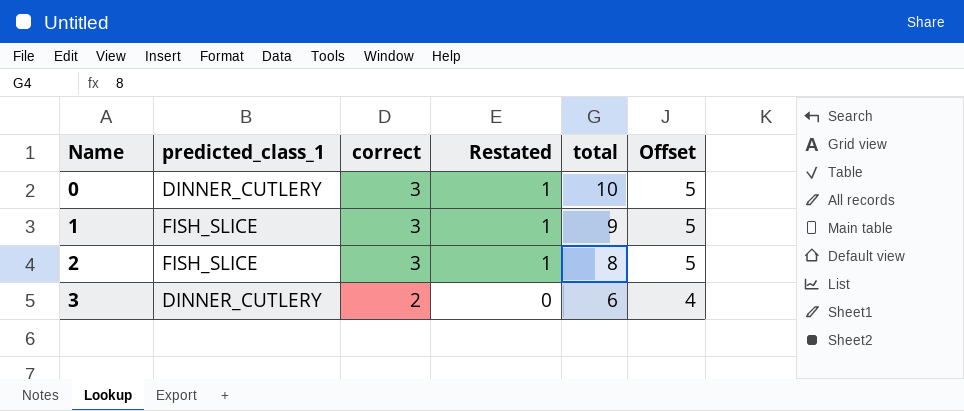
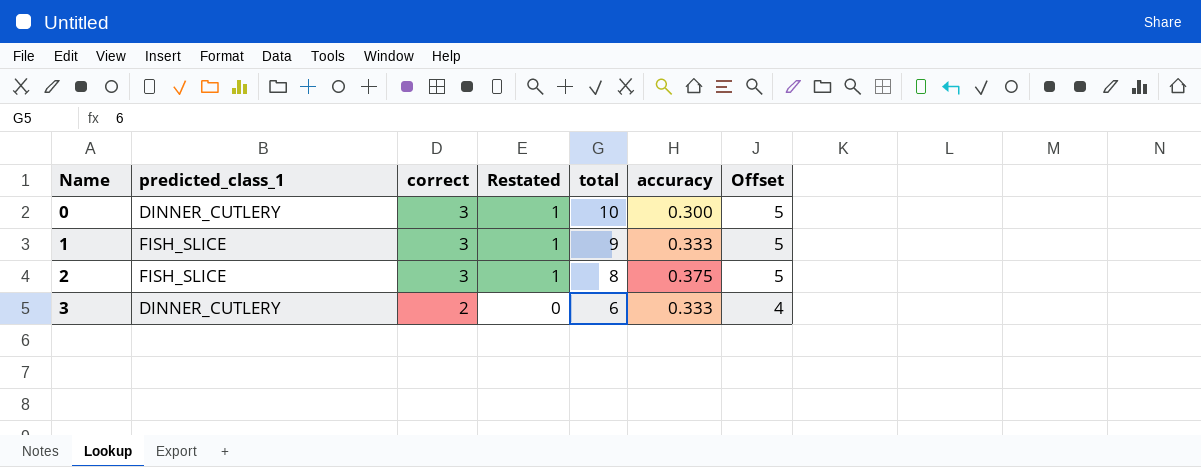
column accuracy | formula: none -> [correct] / [total]

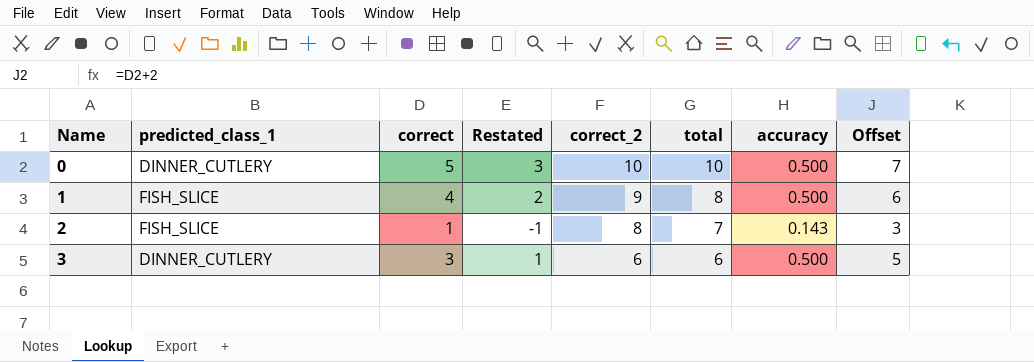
column correct_2 | position: none -> 5
0 | correct: 3 -> 5
0 | Restated: 1 -> 3
0 | accuracy: 0.300 -> 0.500
0 | Offset: 5 -> 7
1 | correct: 3 -> 4
1 | Restated: 1 -> 2
1 | total: 9 -> 8
1 | accuracy: 0.333 -> 0.500
1 | Offset: 5 -> 6
2 | correct: 3 -> 1
2 | Restated: 1 -> -1
2 | total: 8 -> 7
2 | accuracy: 0.375 -> 0.143
2 | Offset: 5 -> 3
3 | correct: 2 -> 3
3 | Restated: 0 -> 1
3 | accuracy: 0.333 -> 0.500
3 | Offset: 4 -> 5

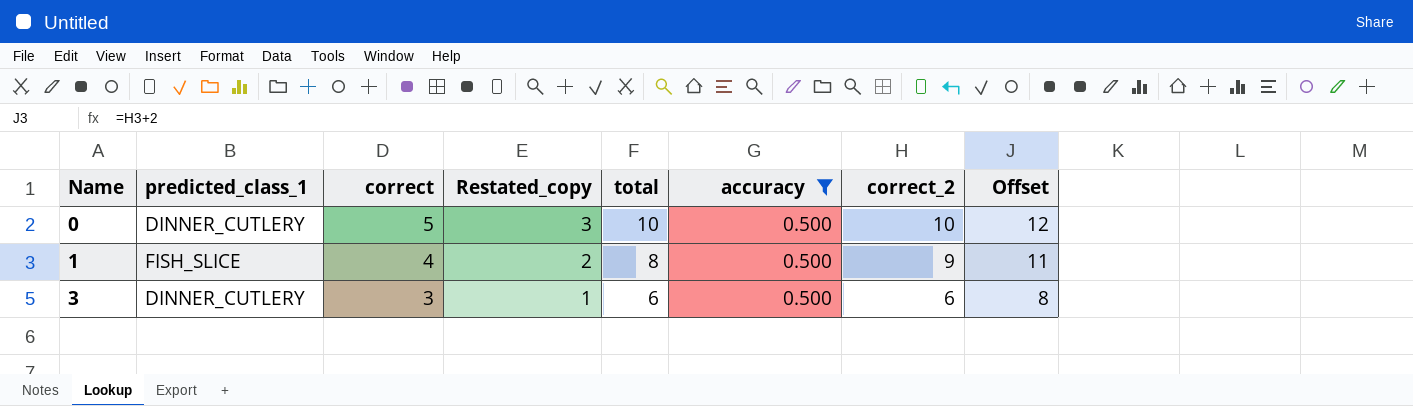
filter: none -> accuracy = 0.500
column name: Restated -> Restated_copy
column correct_2 | position: 5 -> 7
column Offset | formula: [correct] + 2 -> [correct_2] + 2

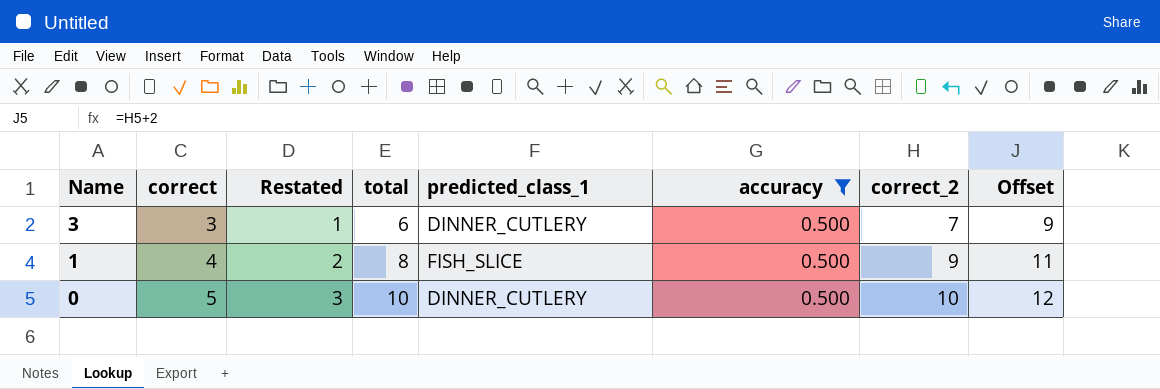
row order: Name ascending -> Name descending
column name: Restated_copy -> Restated
column predicted_class_1 | position: 2 -> 5
3 | correct_2: 6 -> 7
3 | Offset: 8 -> 9

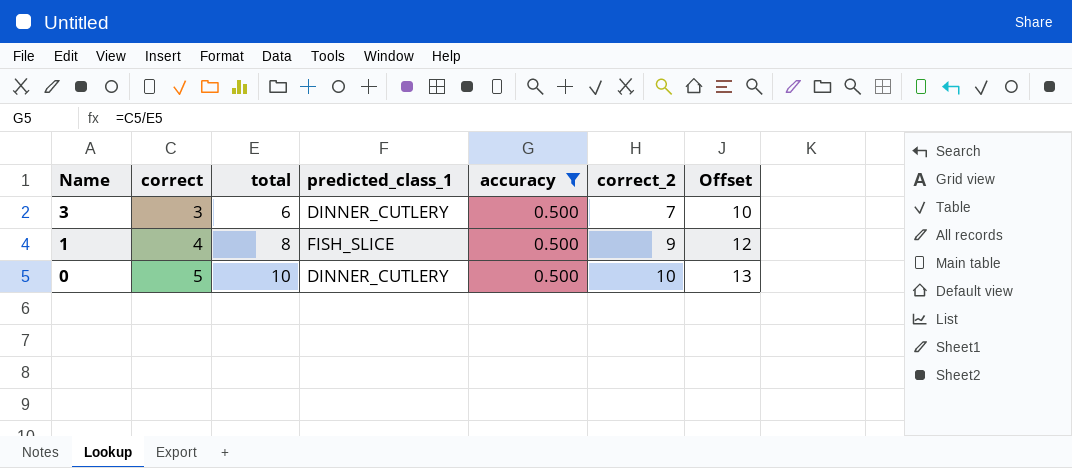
column Restated | formula: [correct] - 2 -> none
column Offset | formula: [correct_2] + 2 -> [correct_2] + 3

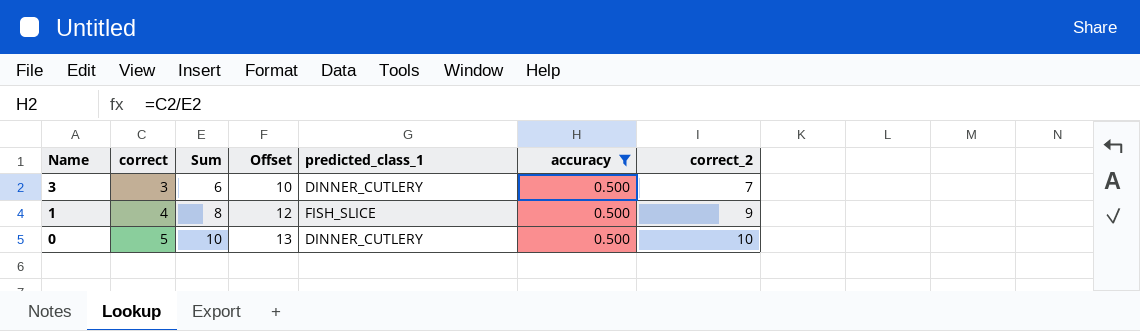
column name: total -> Sum
column Offset | position: 7 -> 4

